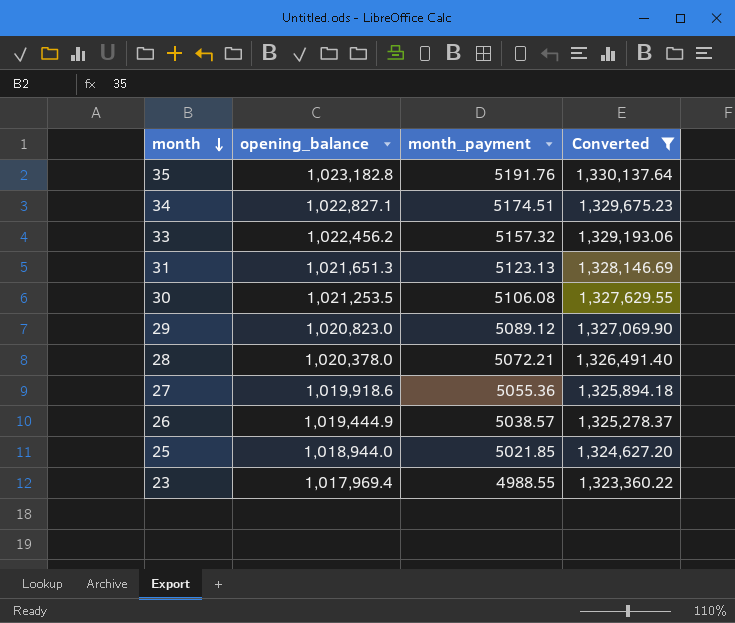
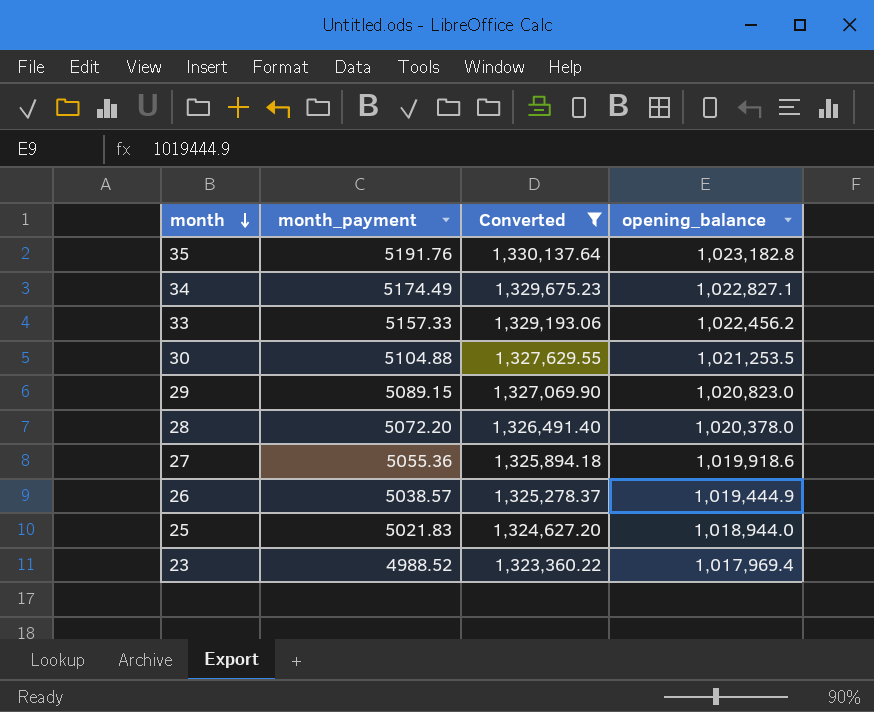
column opening_balance | position: 2 -> 4
row 31: 1,021,651.3 | 5123.13 | 1,328,146.69 -> none
34 | month_payment: 5174.51 -> 5174.49
33 | month_payment: 5157.32 -> 5157.33
30 | month_payment: 5106.08 -> 5104.88
29 | month_payment: 5089.12 -> 5089.15
28 | month_payment: 5072.21 -> 5072.20
25 | month_payment: 5021.85 -> 5021.83
23 | month_payment: 4988.55 -> 4988.52

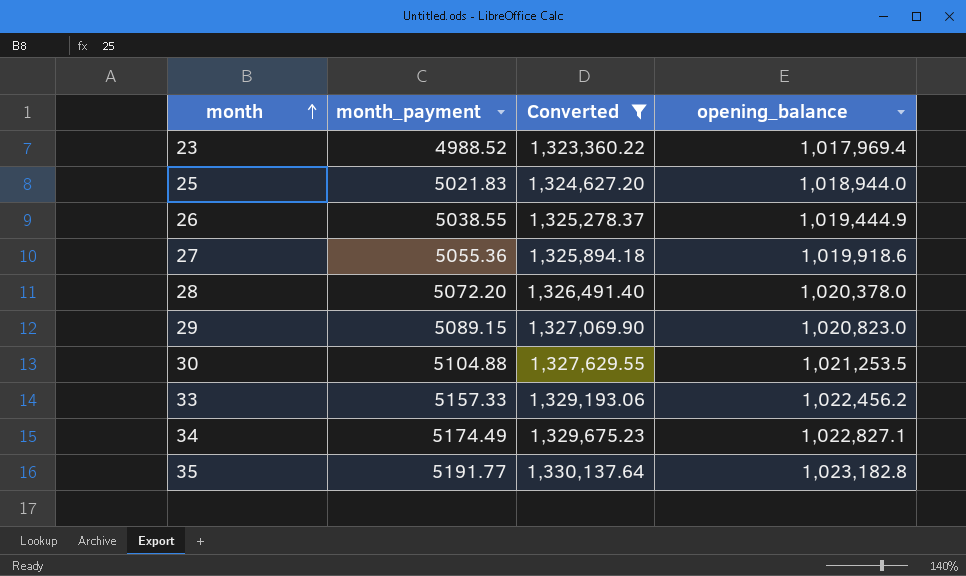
row order: month descending -> month ascending
26 | month_payment: 5038.57 -> 5038.55
35 | month_payment: 5191.76 -> 5191.77

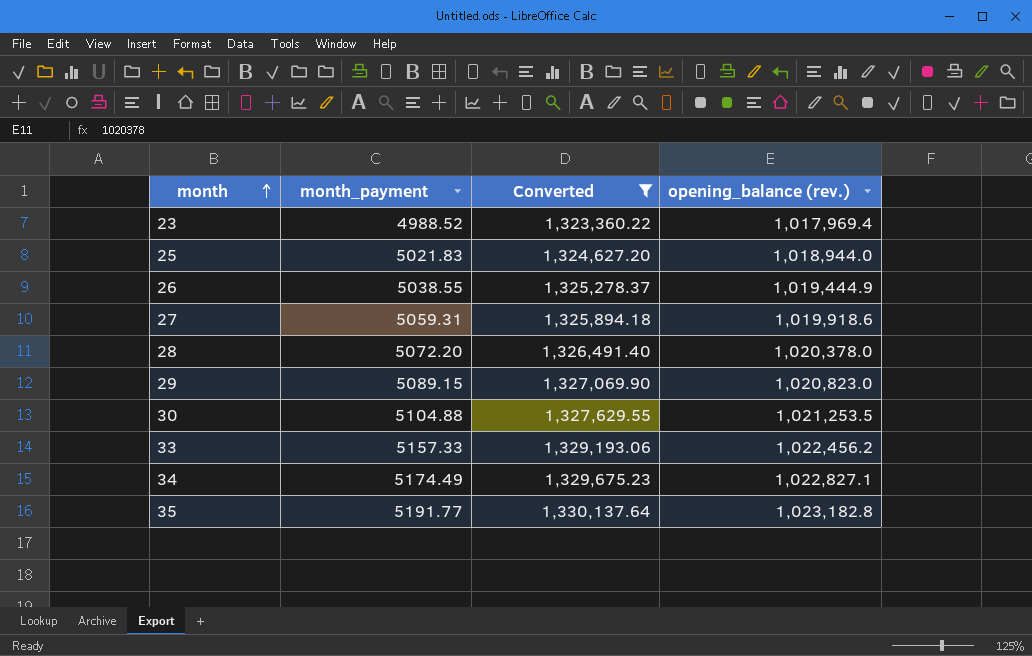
column name: opening_balance -> opening_balance (rev.)
27 | month_payment: 5055.36 -> 5059.31

